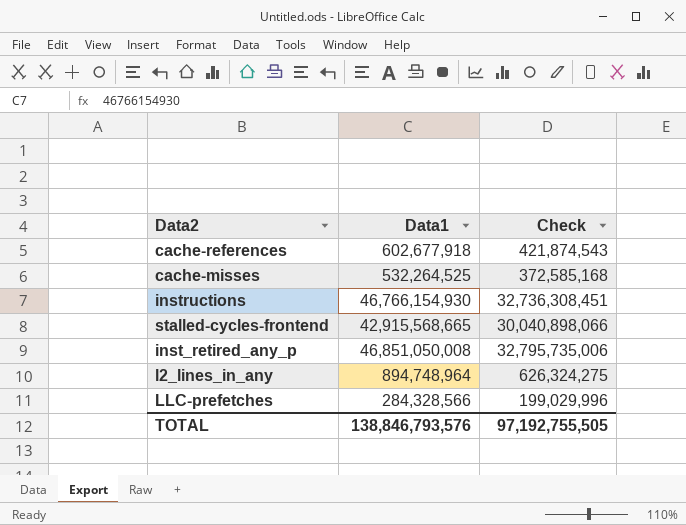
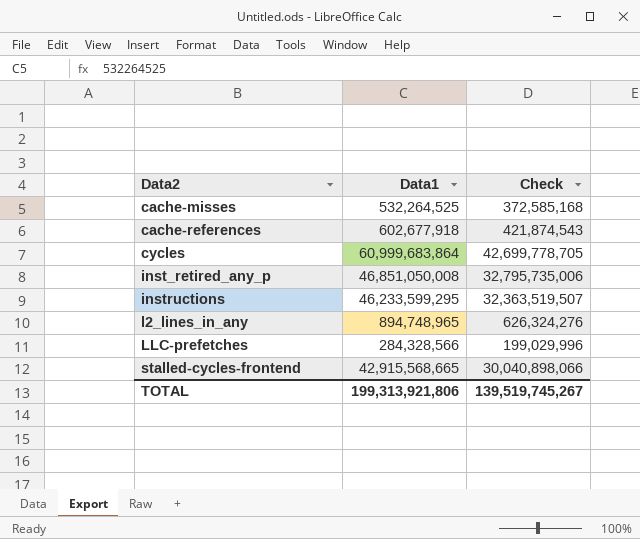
row order: none -> Data2 ascending
row cycles: none -> 60,999,683,864 | 42,699,778,705
instructions | Data1: 46,766,154,930 -> 46,233,599,295
instructions | Check: 32,736,308,451 -> 32,363,519,507
l2_lines_in_any | Data1: 894,748,964 -> 894,748,965
l2_lines_in_any | Check: 626,324,275 -> 626,324,276
TOTAL | Data1: 138,846,793,576 -> 199,313,921,806
TOTAL | Check: 97,192,755,505 -> 139,519,745,267

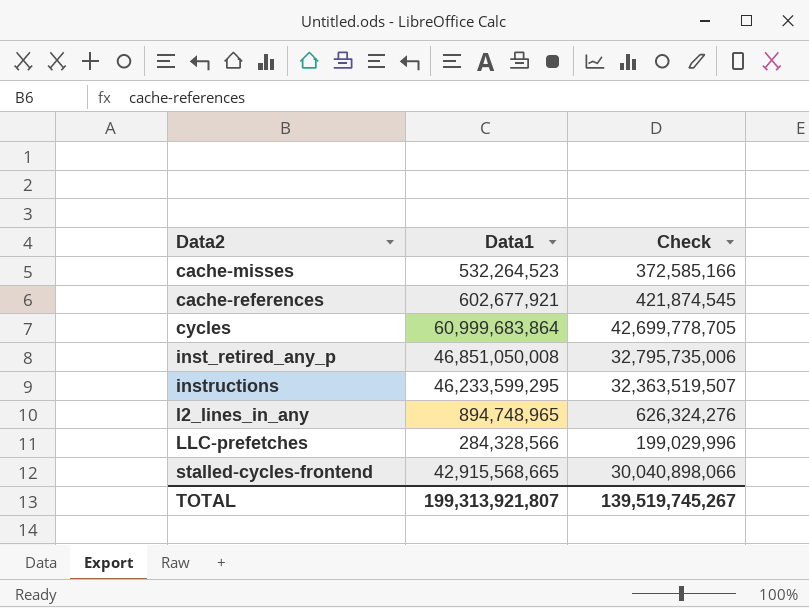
cache-misses | Data1: 532,264,525 -> 532,264,523
cache-misses | Check: 372,585,168 -> 372,585,166
cache-references | Data1: 602,677,918 -> 602,677,921
cache-references | Check: 421,874,543 -> 421,874,545
TOTAL | Data1: 199,313,921,806 -> 199,313,921,807

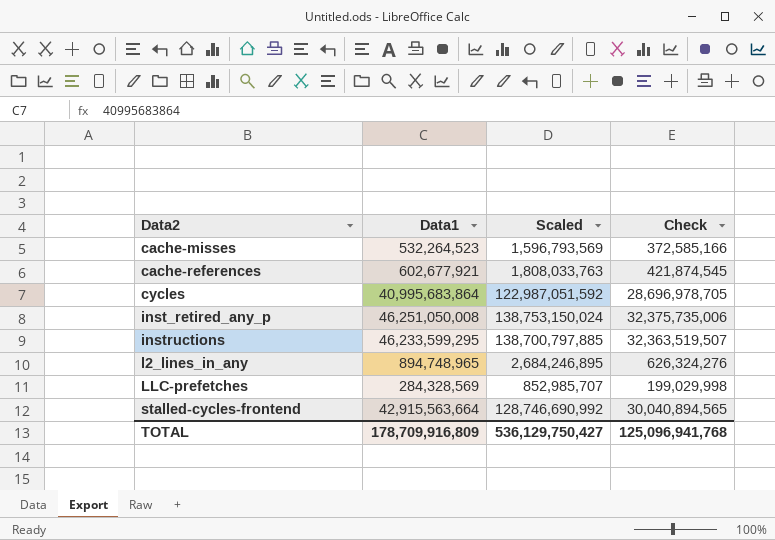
column Scaled | formula: none -> [Data1] * 3
cycles | Data1: 60,999,683,864 -> 40,995,683,864
cycles | Check: 42,699,778,705 -> 28,696,978,705
inst_retired_any_p | Data1: 46,851,050,008 -> 46,251,050,008
inst_retired_any_p | Check: 32,795,735,006 -> 32,375,735,006
LLC-prefetches | Data1: 284,328,566 -> 284,328,569
LLC-prefetches | Check: 199,029,996 -> 199,029,998
stalled-cycles-frontend | Data1: 42,915,568,665 -> 42,915,563,664
stalled-cycles-frontend | Check: 30,040,898,066 -> 30,040,894,565
TOTAL | Data1: 199,313,921,807 -> 178,709,916,809
TOTAL | Check: 139,519,745,267 -> 125,096,941,768

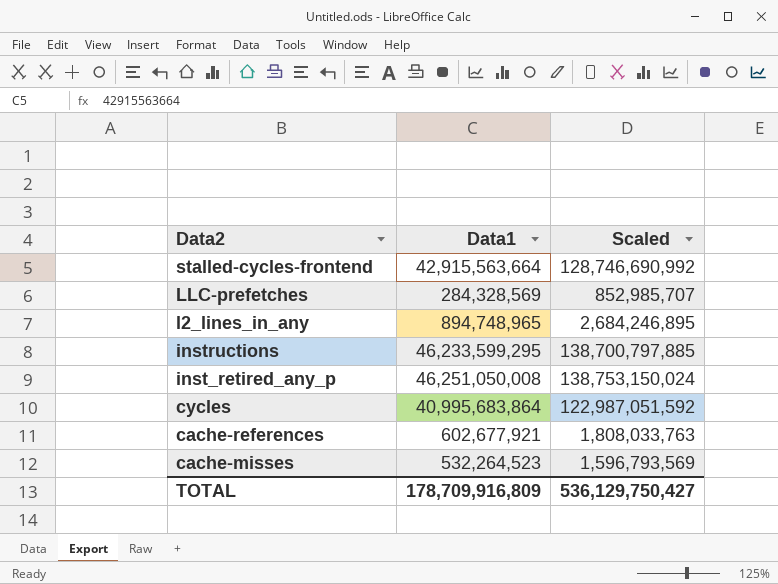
row order: Data2 ascending -> Data2 descending
column Check | formula: [Data1] * 0.7 -> none

